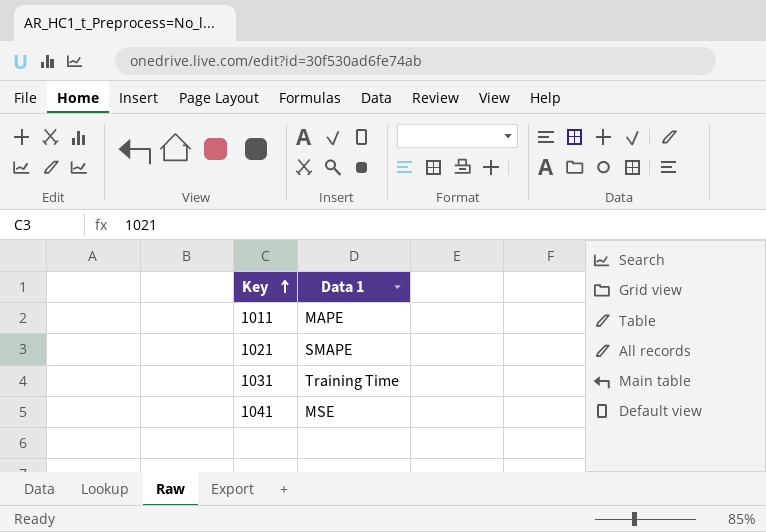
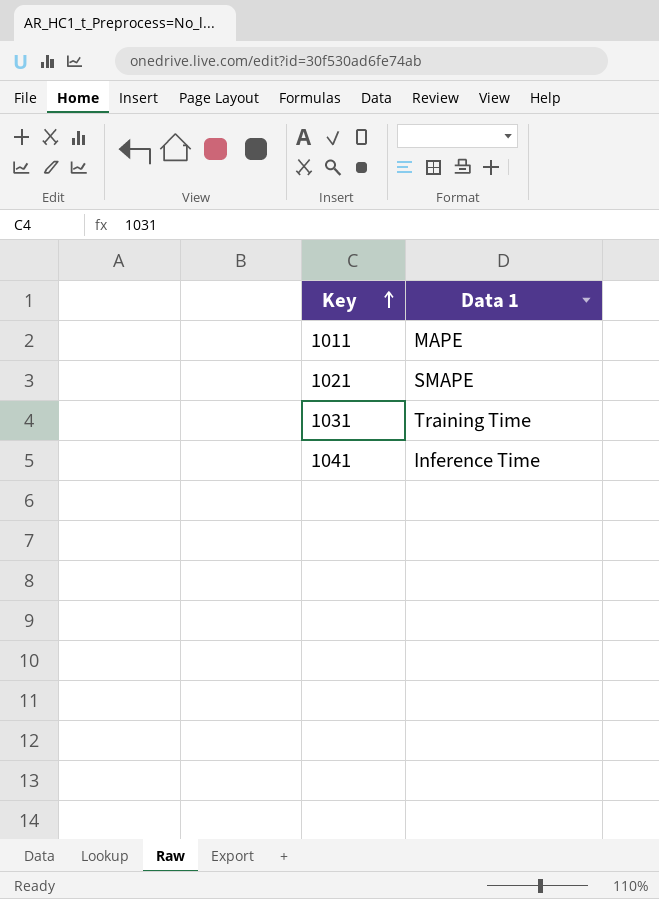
1041 | Data 1: MSE -> Inference Time

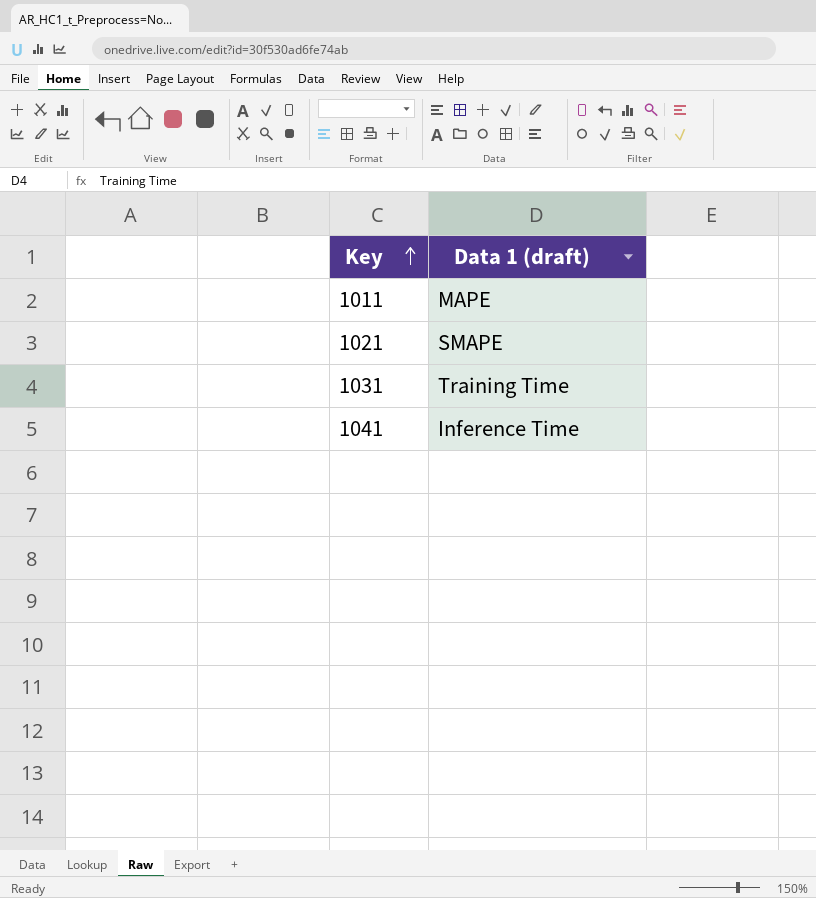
column name: Data 1 -> Data 1 (draft)

